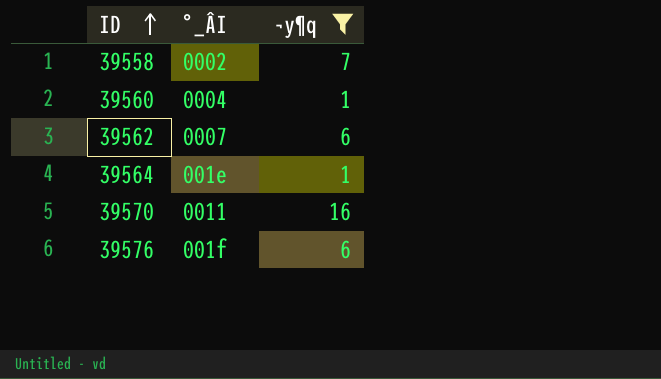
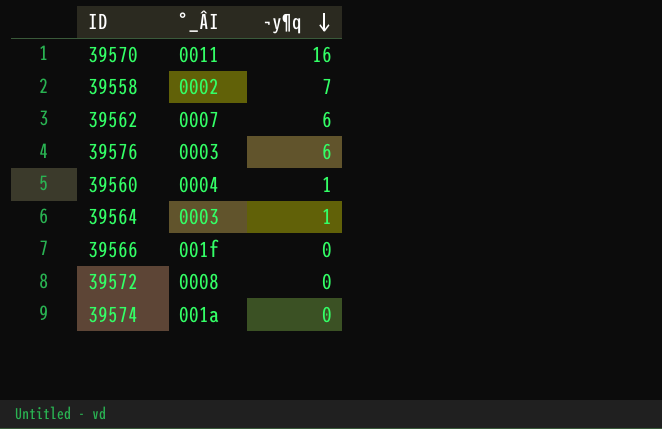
filter: ¬y¶q != 0 -> none
row order: ID ascending -> ¬y¶q descending
39576 | °_ÂI: 001f -> 0003
39564 | °_ÂI: 001e -> 0003

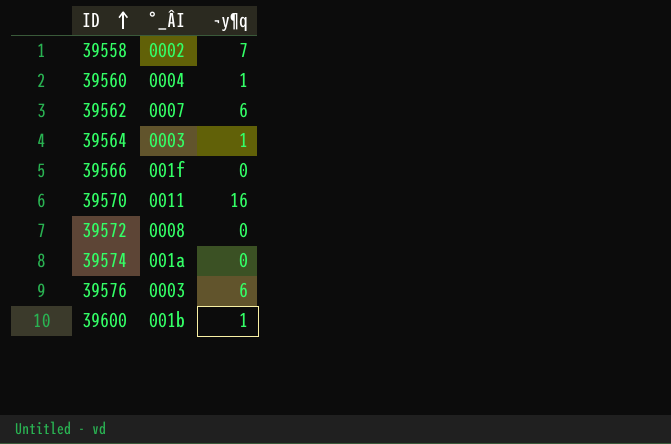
row order: ¬y¶q descending -> ID ascending
row 39600: none -> 001b | 1

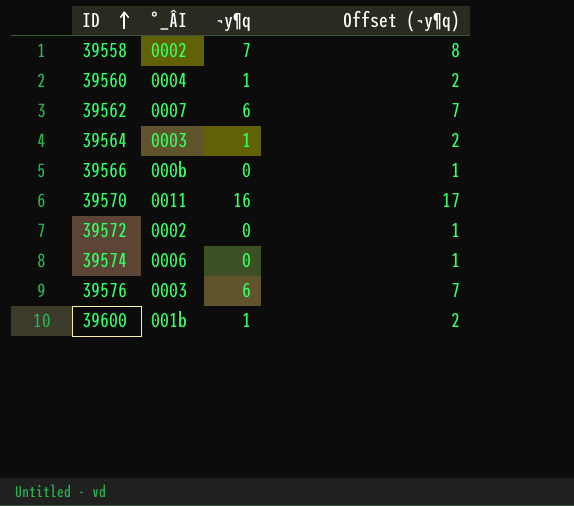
column Offset (¬y¶q) | formula: none -> [¬y¶q] + 1
39566 | °_ÂI: 001f -> 000b
39572 | °_ÂI: 0008 -> 0002
39574 | °_ÂI: 001a -> 0006

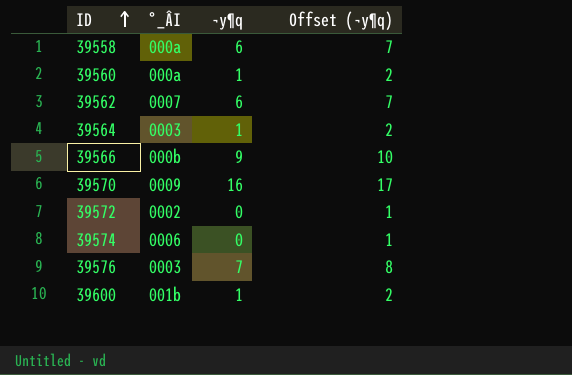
39558 | °_ÂI: 0002 -> 000a
39558 | ¬y¶q: 7 -> 6
39558 | Offset (¬y¶q): 8 -> 7
39560 | °_ÂI: 0004 -> 000a
39566 | ¬y¶q: 0 -> 9
39566 | Offset (¬y¶q): 1 -> 10
39570 | °_ÂI: 0011 -> 0009
39576 | ¬y¶q: 6 -> 7
39576 | Offset (¬y¶q): 7 -> 8

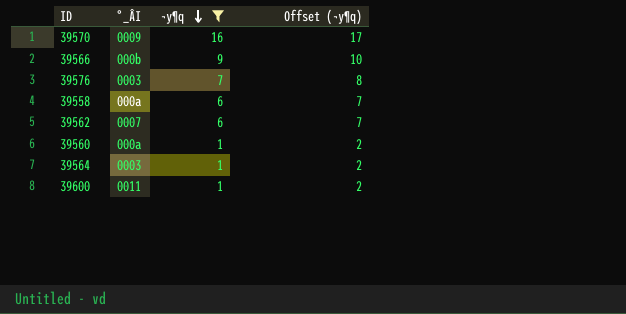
filter: none -> ¬y¶q != 0
row order: ID ascending -> ¬y¶q descending
39600 | °_ÂI: 001b -> 0011

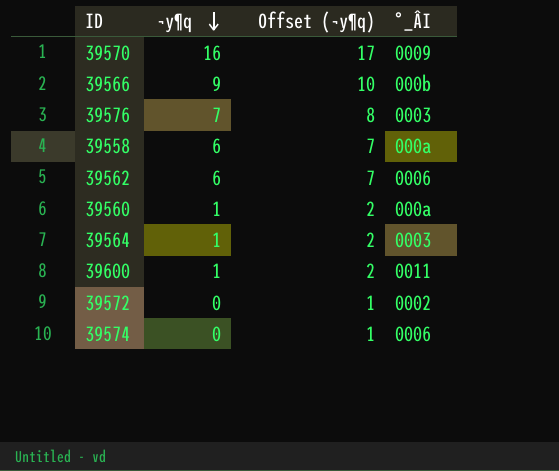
filter: ¬y¶q != 0 -> none
column °_ÂI | position: 2 -> 4
39562 | °_ÂI: 0007 -> 0006

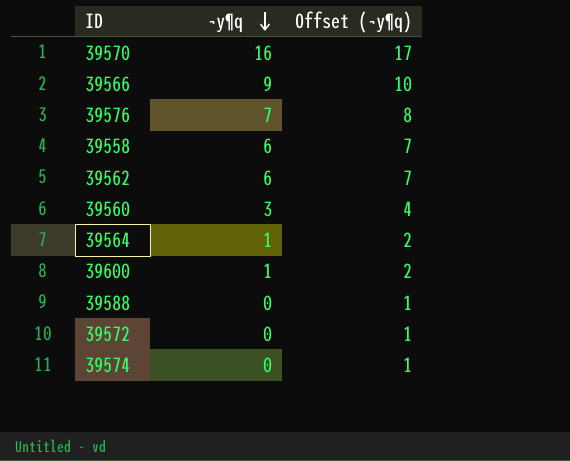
column °_ÂI | position: 4 -> none
39560 | ¬y¶q: 1 -> 3
39560 | Offset (¬y¶q): 2 -> 4
row 39588: none -> 0 | 1

